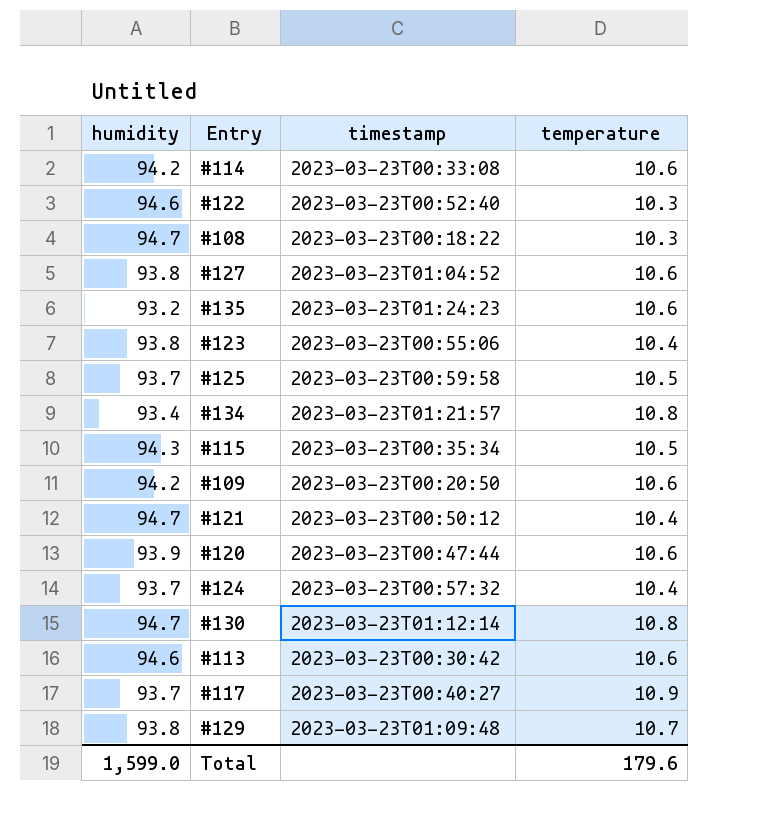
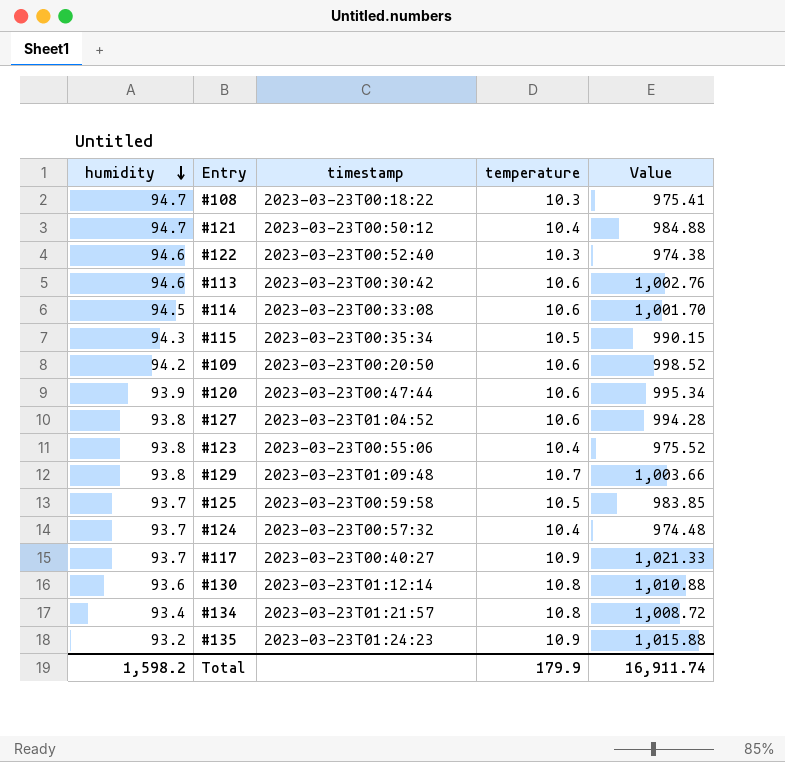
row order: none -> humidity descending
column Value | formula: none -> [humidity] * [temperature]
#114 | humidity: 94.2 -> 94.5
#130 | humidity: 94.7 -> 93.6
#135 | temperature: 10.6 -> 10.9
Total | humidity: 1,599.0 -> 1,598.2
Total | temperature: 179.6 -> 179.9

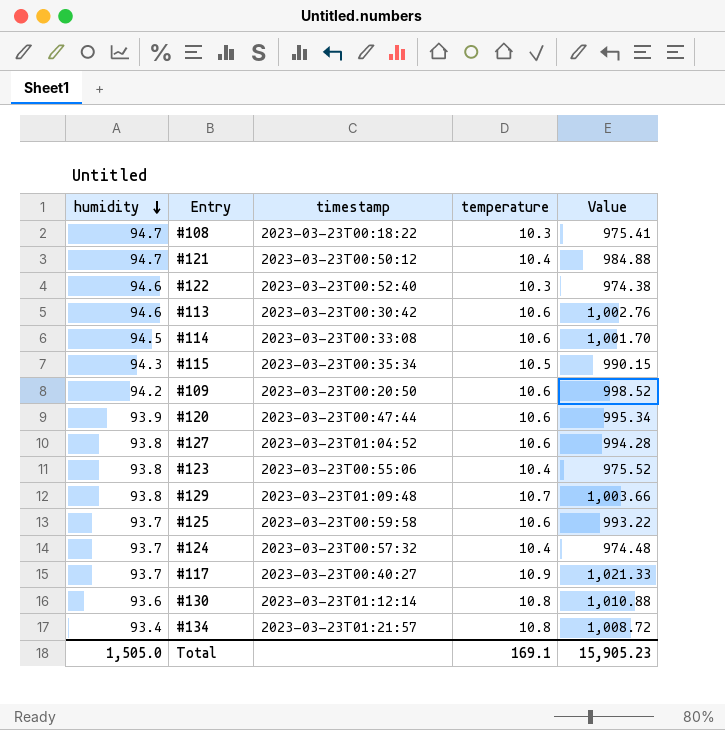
row #135: 93.2 | 2023-03-23T01:24:23 | 10.9 | 1,015.88 -> none
#125 | temperature: 10.5 -> 10.6
#125 | Value: 983.85 -> 993.22
Total | humidity: 1,598.2 -> 1,505.0
Total | temperature: 179.9 -> 169.1
Total | Value: 16,911.74 -> 15,905.23

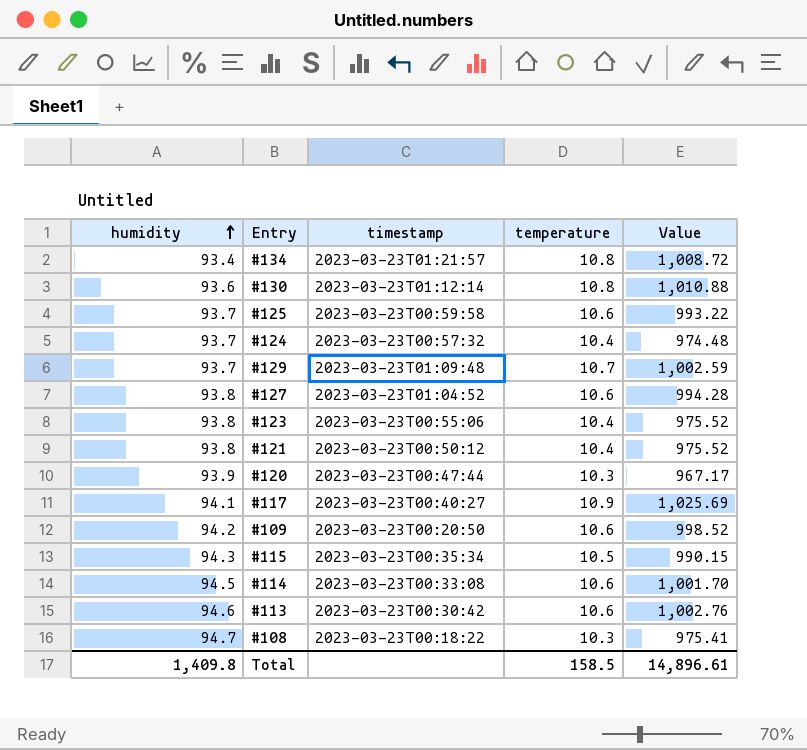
row order: humidity descending -> humidity ascending
row #122: 94.6 | 2023-03-23T00:52:40 | 10.3 | 974.38 -> none
#129 | humidity: 93.8 -> 93.7
#129 | Value: 1,003.66 -> 1,002.59
#121 | humidity: 94.7 -> 93.8
#121 | Value: 984.88 -> 975.52
#120 | temperature: 10.6 -> 10.3
#120 | Value: 995.34 -> 967.17
#117 | humidity: 93.7 -> 94.1
#117 | Value: 1,021.33 -> 1,025.69
Total | humidity: 1,505.0 -> 1,409.8
Total | temperature: 169.1 -> 158.5
Total | Value: 15,905.23 -> 14,896.61

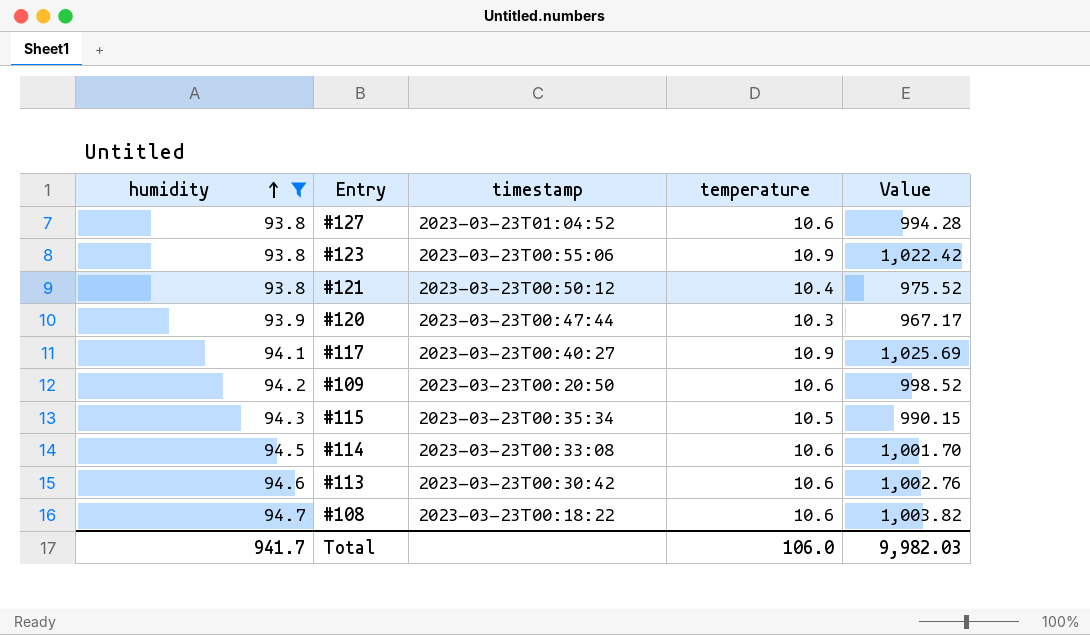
filter: none -> humidity >= 93.8
#123 | temperature: 10.4 -> 10.9
#123 | Value: 975.52 -> 1,022.42
#108 | temperature: 10.3 -> 10.6
#108 | Value: 975.41 -> 1,003.82
Total | humidity: 1,409.8 -> 941.7
Total | temperature: 158.5 -> 106.0
Total | Value: 14,896.61 -> 9,982.03

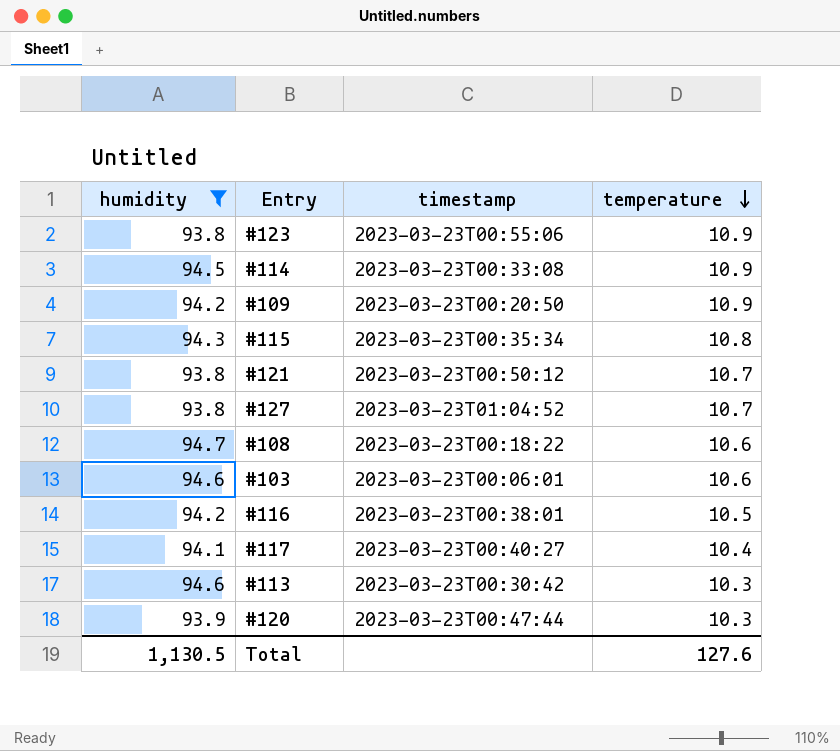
row order: humidity ascending -> temperature descending
column Value | formula: [humidity] * [temperature] -> none
#114 | temperature: 10.6 -> 10.9
#109 | temperature: 10.6 -> 10.9
#115 | temperature: 10.5 -> 10.8
#121 | temperature: 10.4 -> 10.7
#127 | temperature: 10.6 -> 10.7
row #103: none -> 94.6 | 2023-03-23T00:06:01 | 10.6
row #116: none -> 94.2 | 2023-03-23T00:38:01 | 10.5
#117 | temperature: 10.9 -> 10.4
#113 | temperature: 10.6 -> 10.3
Total | humidity: 941.7 -> 1,130.5
Total | temperature: 106.0 -> 127.6

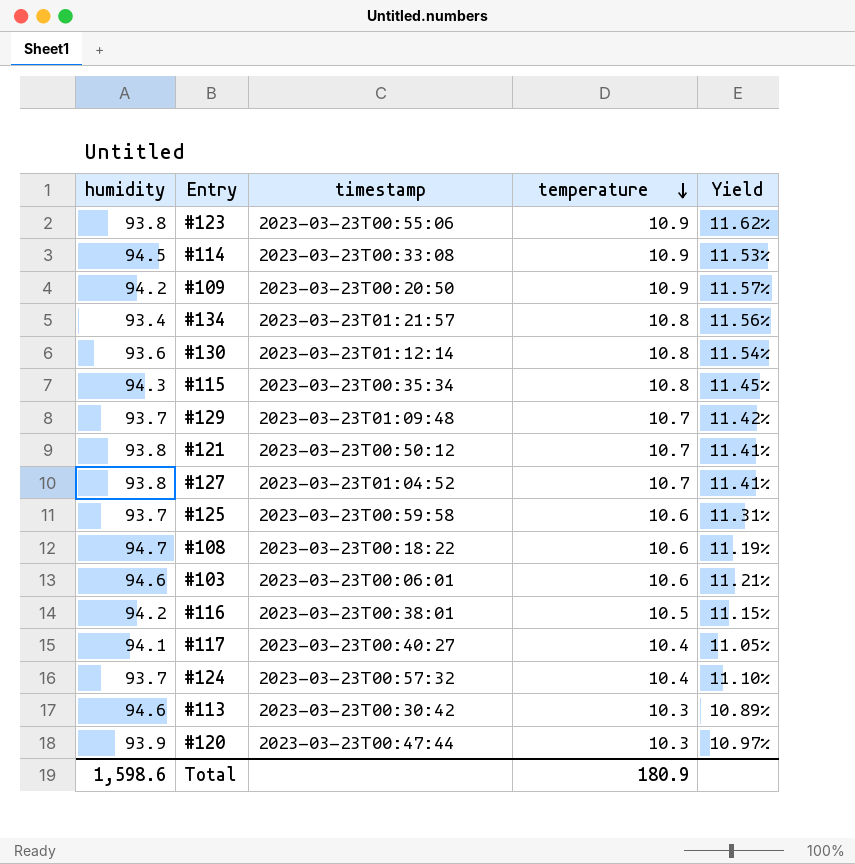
filter: humidity >= 93.8 -> none
column Yield | formula: none -> [temperature] / [humidity]
Total | humidity: 1,130.5 -> 1,598.6
Total | temperature: 127.6 -> 180.9

